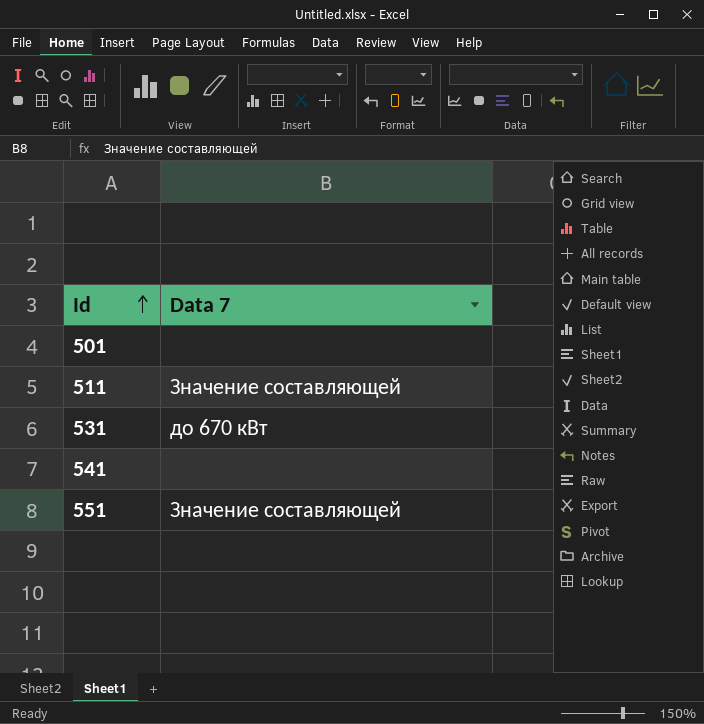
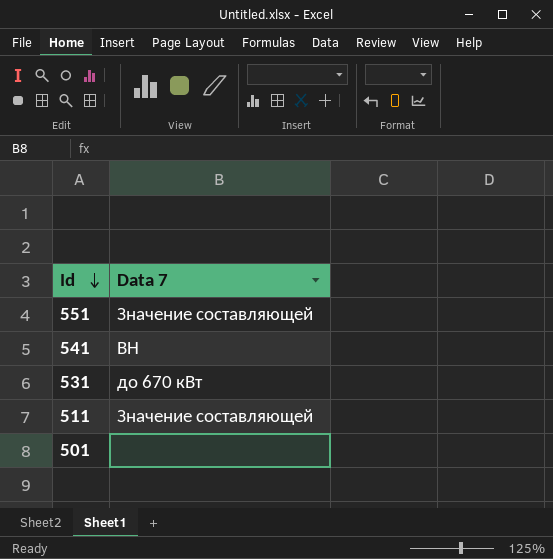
row order: Id ascending -> Id descending
541 | Data 7: none -> ВН

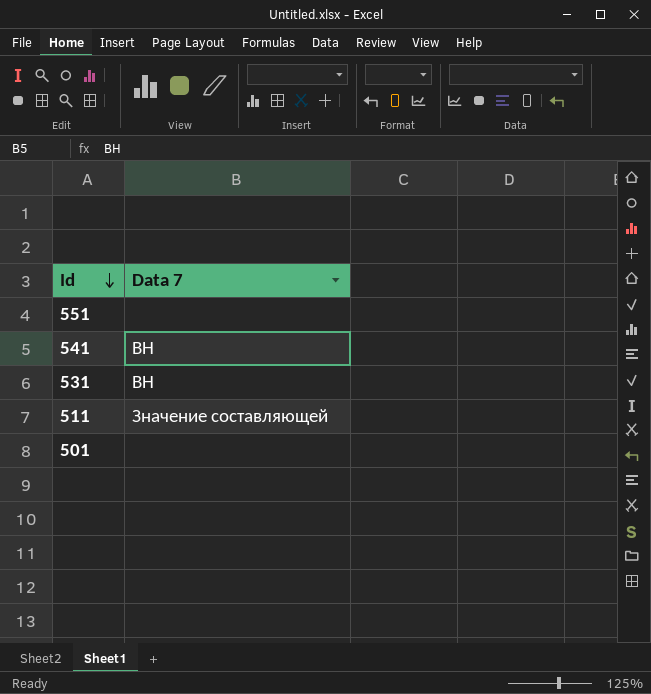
551 | Data 7: Значение составляющей -> none
531 | Data 7: до 670 кВт -> ВН

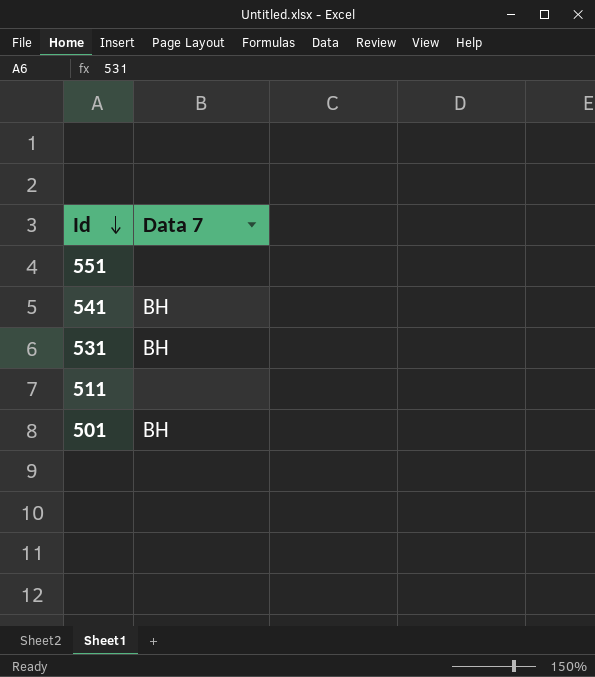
511 | Data 7: Значение составляющей -> none
501 | Data 7: none -> ВН

